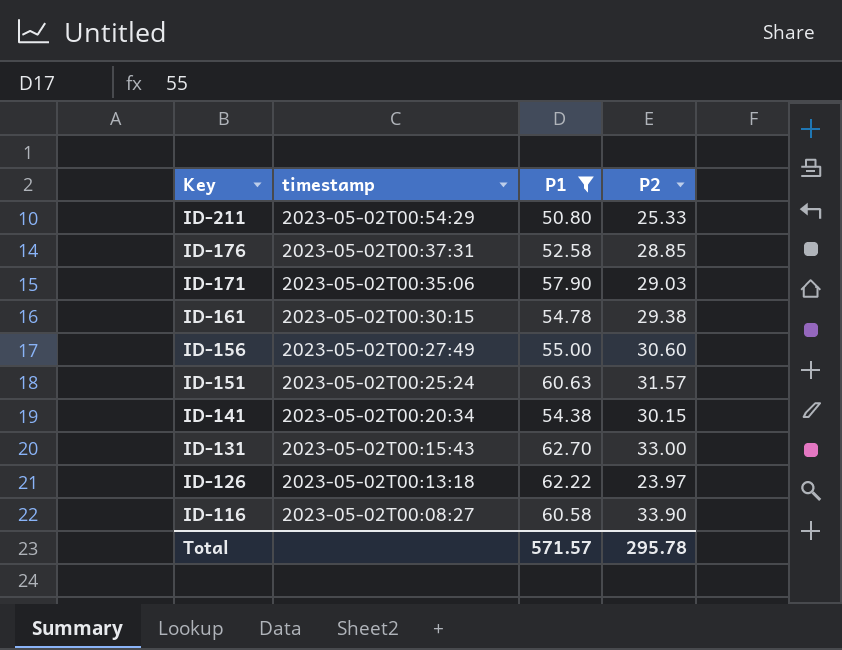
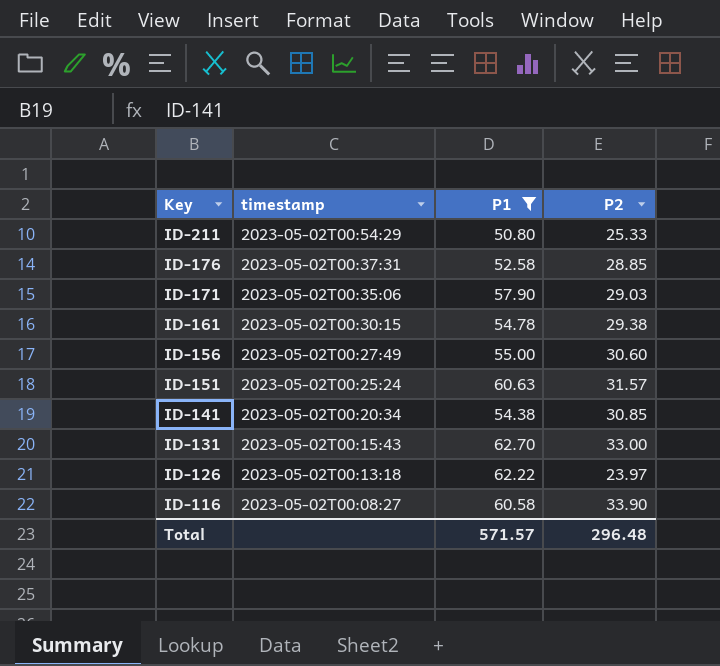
ID-141 | P2: 30.15 -> 30.85
Total | P2: 295.78 -> 296.48

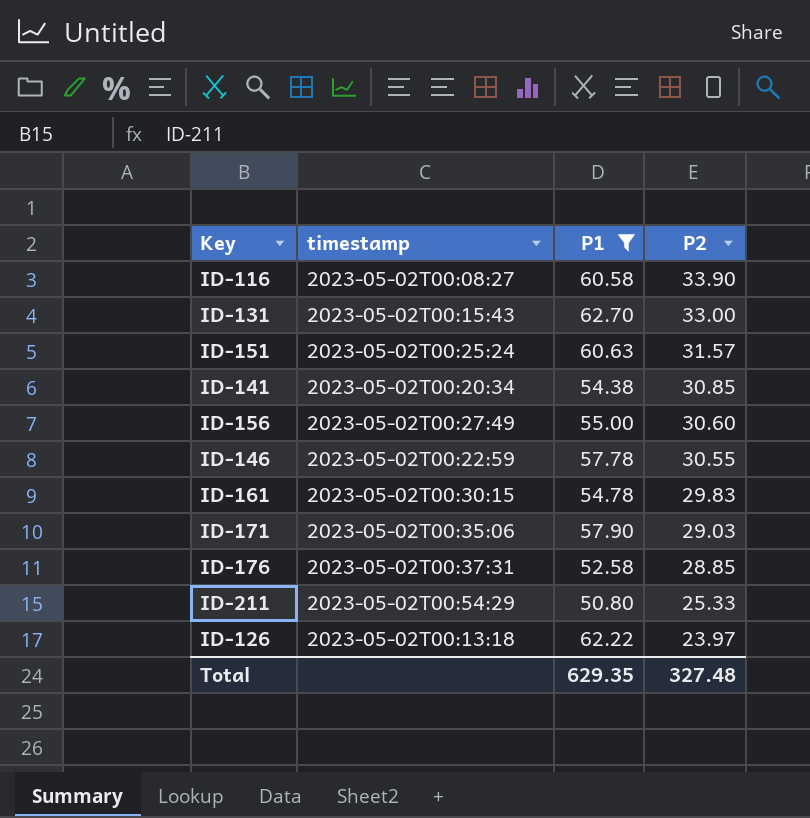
row order: Key descending -> P2 descending
row ID-146: none -> 2023-05-02T00:22:59 | 57.78 | 30.55
ID-161 | P2: 29.38 -> 29.83
Total | P1: 571.57 -> 629.35
Total | P2: 296.48 -> 327.48

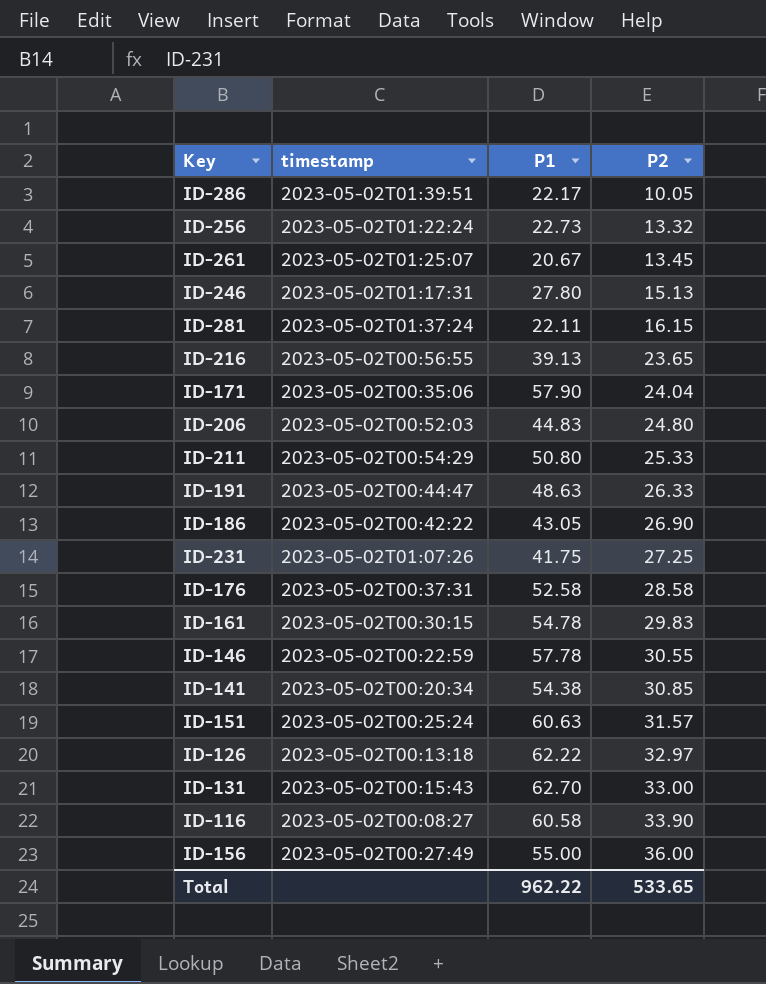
filter: P1 >= 50.80 -> none
row order: P2 descending -> P2 ascending
ID-171 | P2: 29.03 -> 24.04
ID-176 | P2: 28.85 -> 28.58
ID-126 | P2: 23.97 -> 32.97
ID-156 | P2: 30.60 -> 36.00
Total | P1: 629.35 -> 962.22
Total | P2: 327.48 -> 533.65

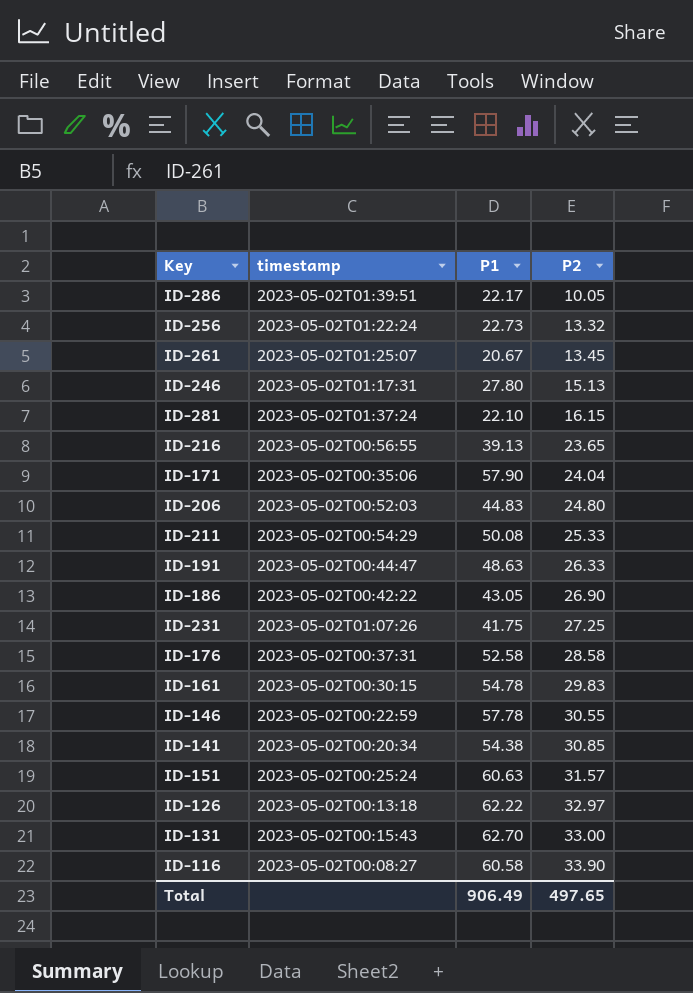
row ID-156: 2023-05-02T00:27:49 | 55.00 | 36.00 -> none
ID-281 | P1: 22.11 -> 22.10
ID-211 | P1: 50.80 -> 50.08
Total | P1: 962.22 -> 906.49
Total | P2: 533.65 -> 497.65

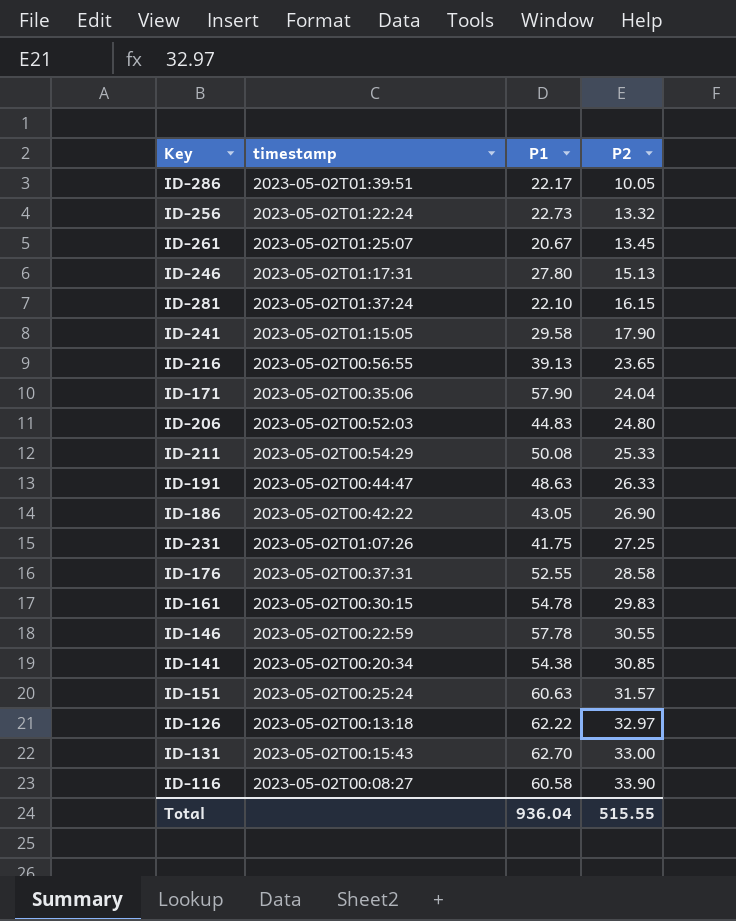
row ID-241: none -> 2023-05-02T01:15:05 | 29.58 | 17.90
ID-176 | P1: 52.58 -> 52.55
Total | P1: 906.49 -> 936.04
Total | P2: 497.65 -> 515.55

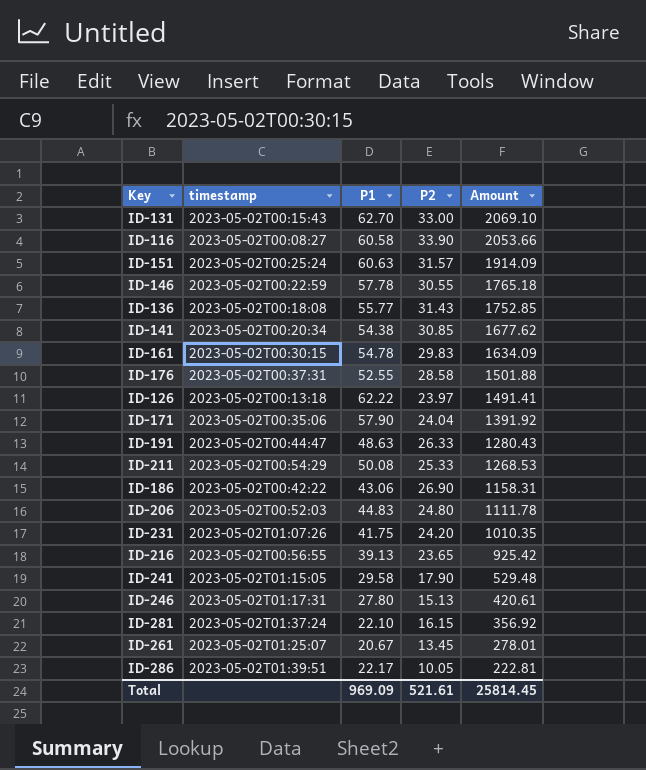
row order: P2 ascending -> Amount descending
column Amount | formula: none -> [P1] * [P2]
row ID-256: 2023-05-02T01:22:24 | 22.73 | 13.32 -> none
row ID-136: none -> 2023-05-02T00:18:08 | 55.77 | 31.43 | 1752.85
ID-126 | P2: 32.97 -> 23.97
ID-186 | P1: 43.05 -> 43.06
ID-231 | P2: 27.25 -> 24.20
Total | P1: 936.04 -> 969.09
Total | P2: 515.55 -> 521.61

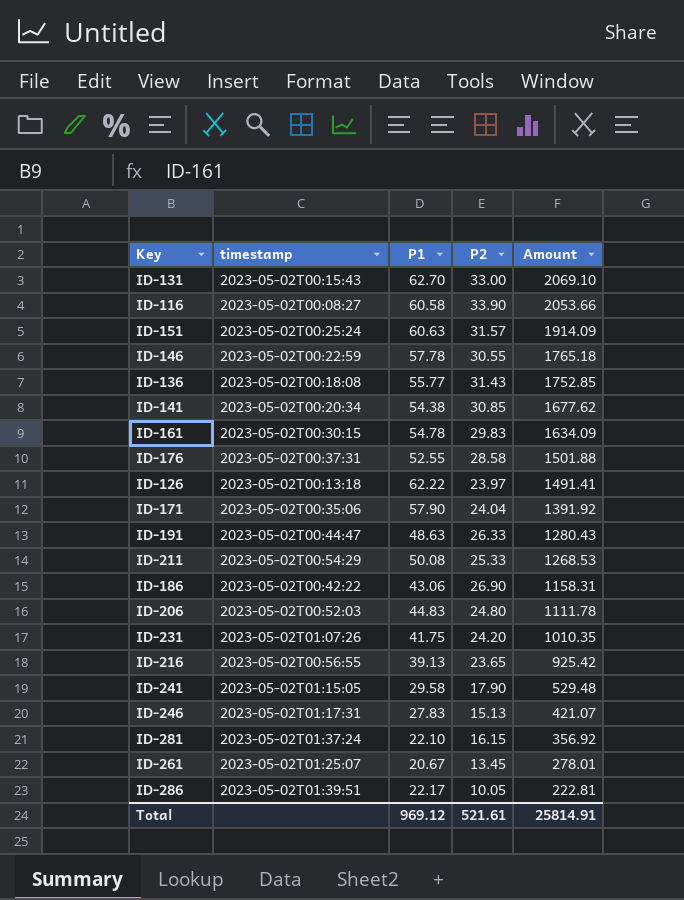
ID-246 | P1: 27.80 -> 27.83
ID-246 | Amount: 420.61 -> 421.07
Total | P1: 969.09 -> 969.12
Total | Amount: 25814.45 -> 25814.91

